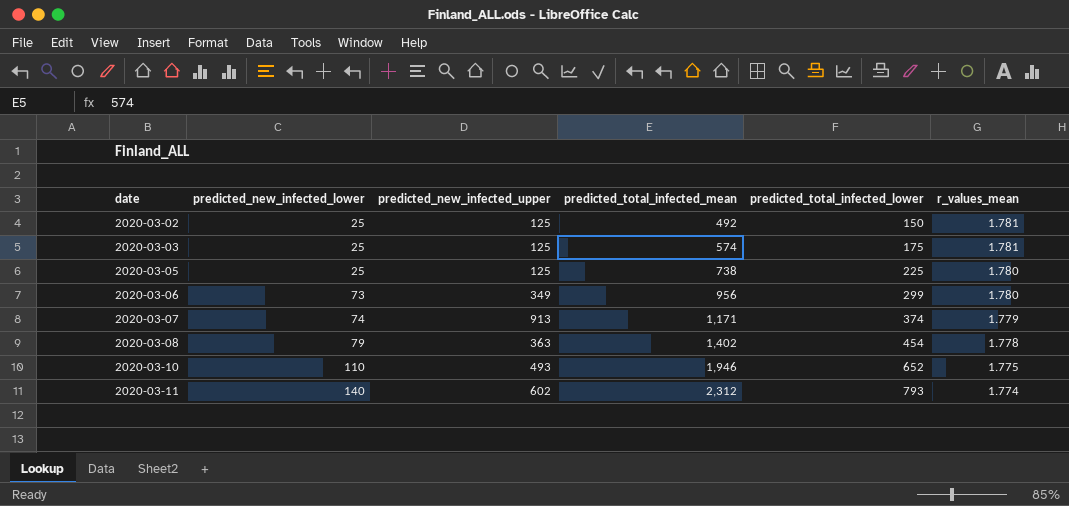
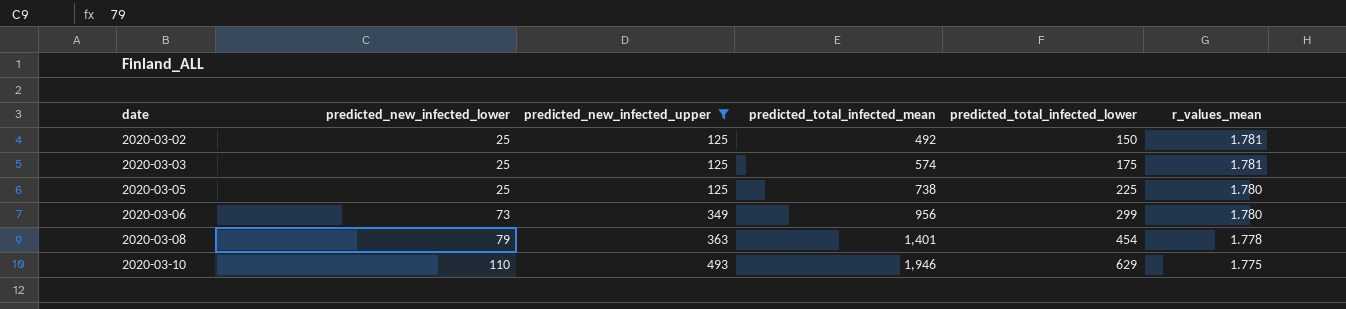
filter: none -> predicted_new_infected_upper <= 493
2020-03-08 | predicted_total_infected_mean: 1,402 -> 1,401
2020-03-10 | predicted_total_infected_lower: 652 -> 629

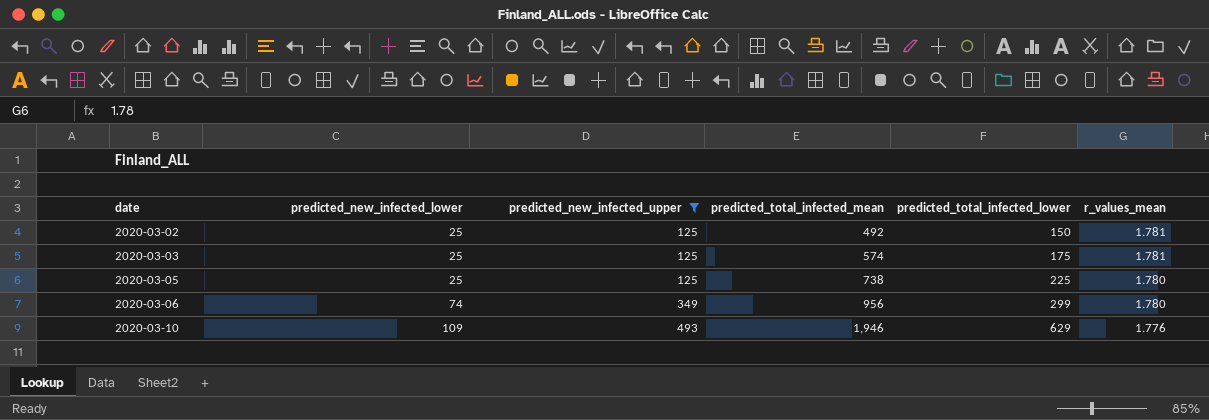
row 2020-03-08: 79 | 363 | 1,401 | 454 | 1.778 -> none
2020-03-06 | predicted_new_infected_lower: 73 -> 74
2020-03-10 | predicted_new_infected_lower: 110 -> 109
2020-03-10 | r_values_mean: 1.775 -> 1.776

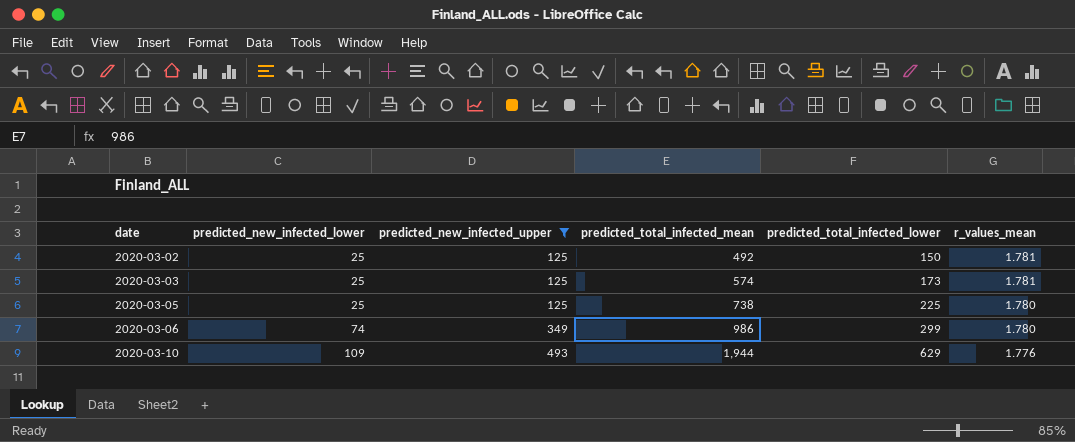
2020-03-03 | predicted_total_infected_lower: 175 -> 173
2020-03-06 | predicted_total_infected_mean: 956 -> 986
2020-03-10 | predicted_total_infected_mean: 1,946 -> 1,944

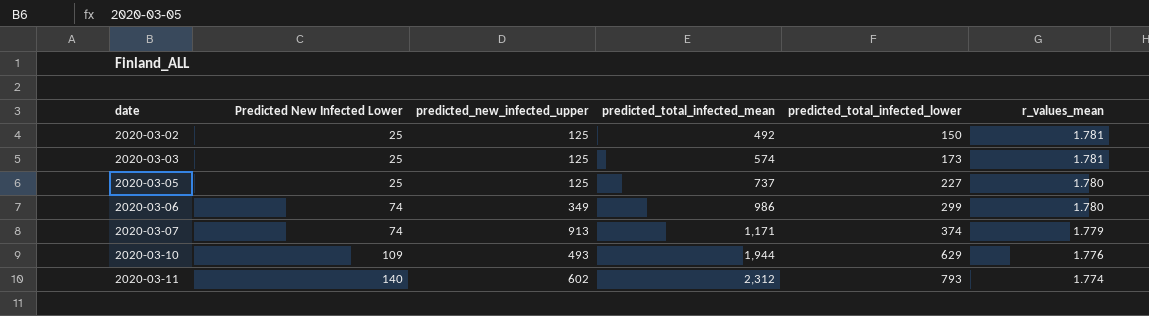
filter: predicted_new_infected_upper <= 493 -> none
column name: predicted_new_infected_lower -> Predicted New Infected Lower
2020-03-05 | predicted_total_infected_mean: 738 -> 737
2020-03-05 | predicted_total_infected_lower: 225 -> 227

